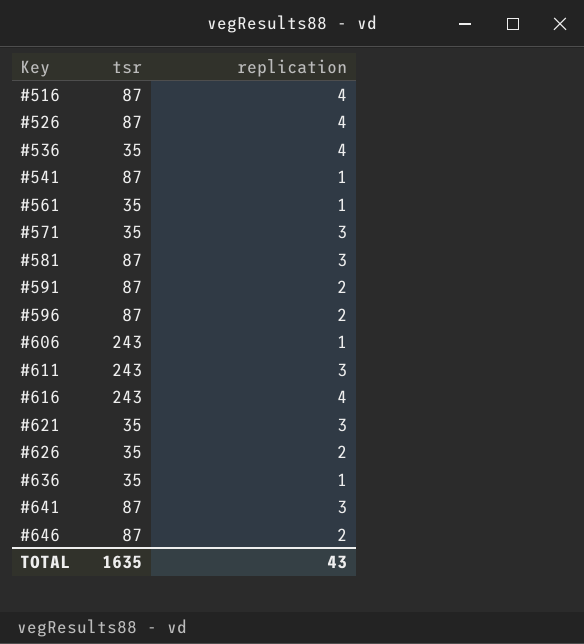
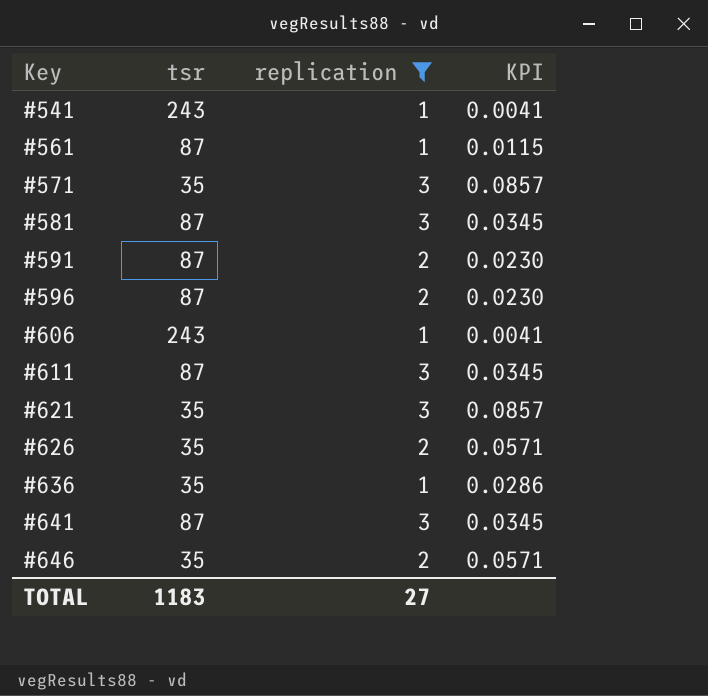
filter: none -> replication != 4
column KPI | formula: none -> [replication] / [tsr]
#541 | tsr: 87 -> 243
#561 | tsr: 35 -> 87
#611 | tsr: 243 -> 87
#646 | tsr: 87 -> 35
TOTAL | tsr: 1635 -> 1183
TOTAL | replication: 43 -> 27

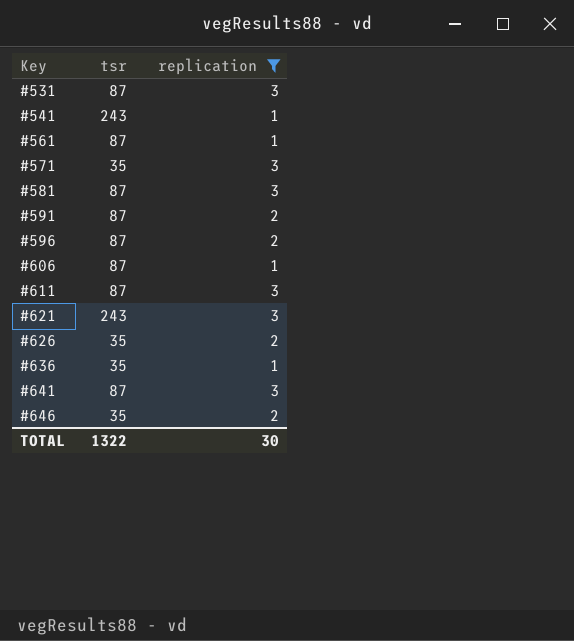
column KPI | formula: [replication] / [tsr] -> none
row #531: none -> 87 | 3
#606 | tsr: 243 -> 87
#621 | tsr: 35 -> 243
TOTAL | tsr: 1183 -> 1322
TOTAL | replication: 27 -> 30

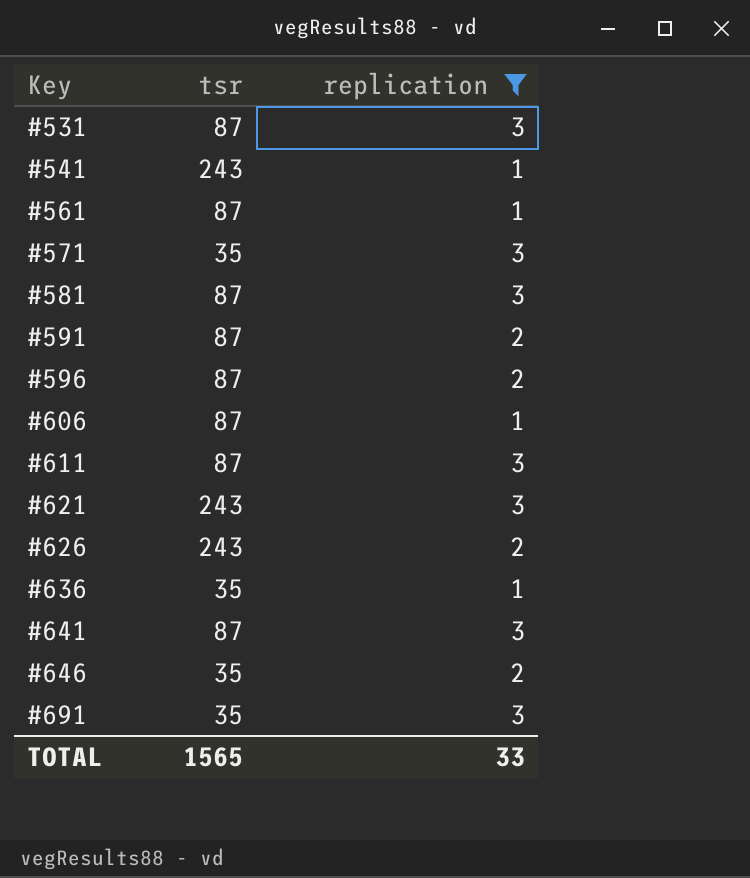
#626 | tsr: 35 -> 243
row #691: none -> 35 | 3
TOTAL | tsr: 1322 -> 1565
TOTAL | replication: 30 -> 33

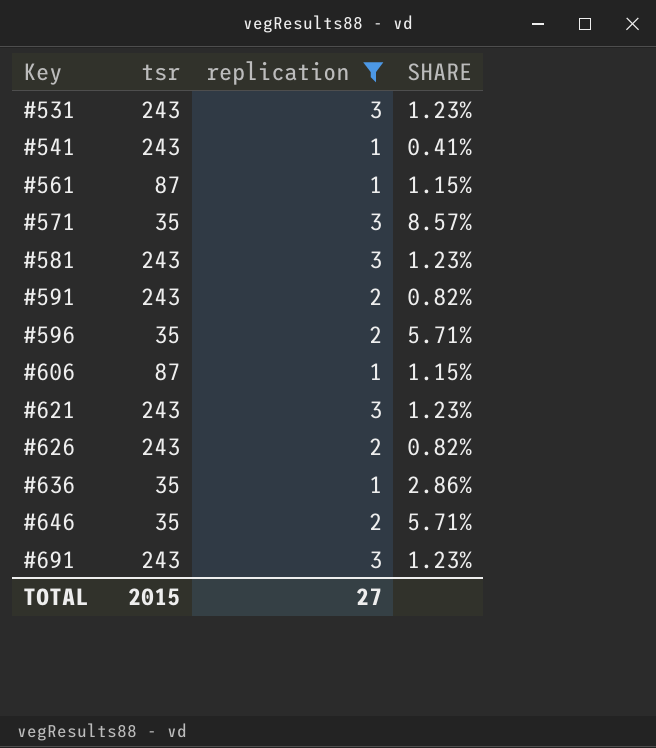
column SHARE | formula: none -> [replication] / [tsr]
row #611: 87 | 3 -> none
row #641: 87 | 3 -> none
#531 | tsr: 87 -> 243
#581 | tsr: 87 -> 243
#591 | tsr: 87 -> 243
#596 | tsr: 87 -> 35
#691 | tsr: 35 -> 243
TOTAL | tsr: 1565 -> 2015
TOTAL | replication: 33 -> 27

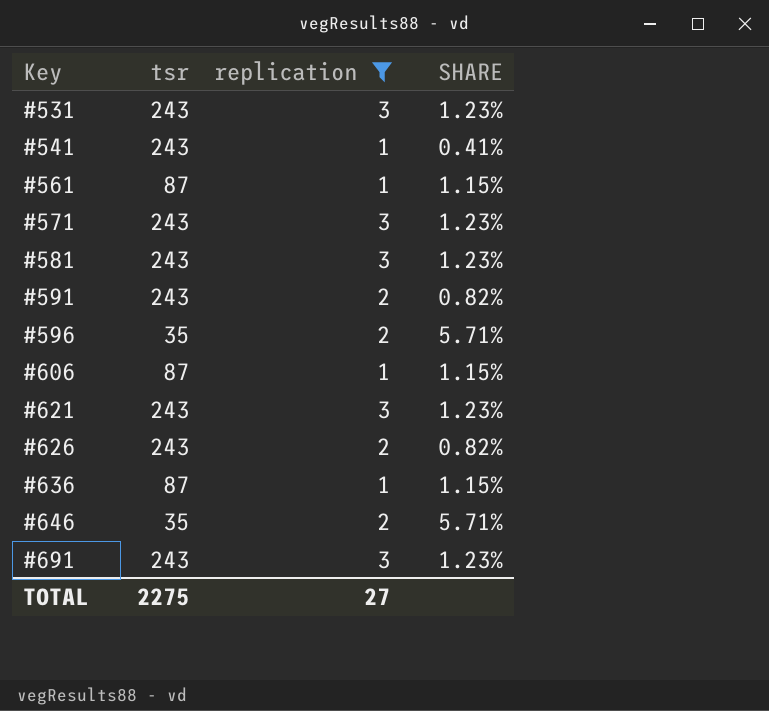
#571 | tsr: 35 -> 243
#571 | SHARE: 8.57% -> 1.23%
#636 | tsr: 35 -> 87
#636 | SHARE: 2.86% -> 1.15%
TOTAL | tsr: 2015 -> 2275

